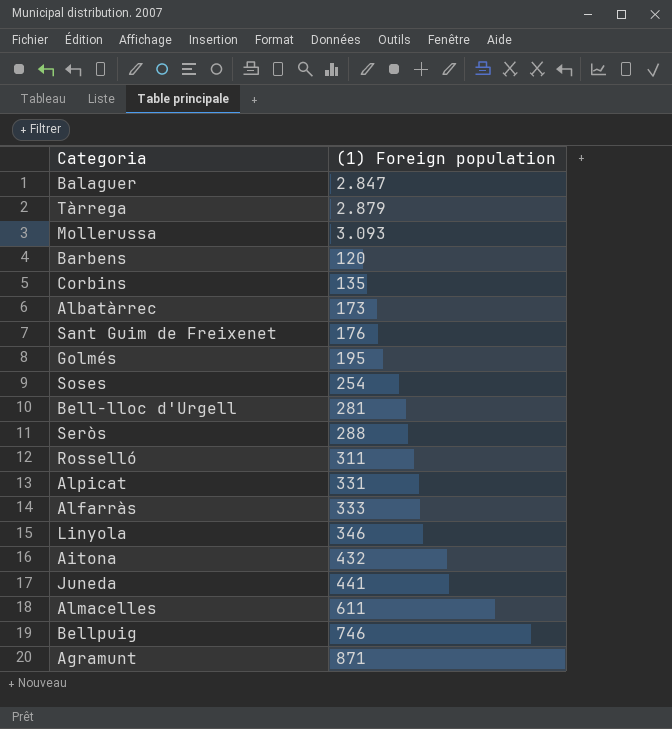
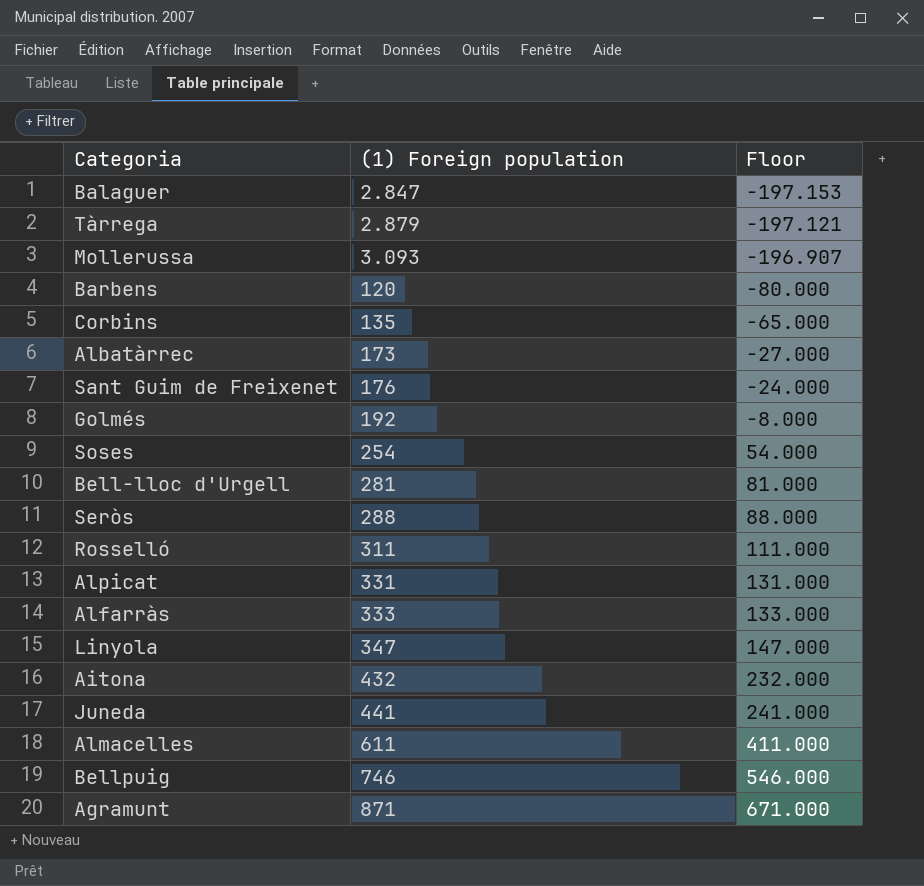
column Floor | formula: none -> [(1) Foreign population] - 200
Golmés | (1) Foreign population: 195 -> 192
Linyola | (1) Foreign population: 346 -> 347

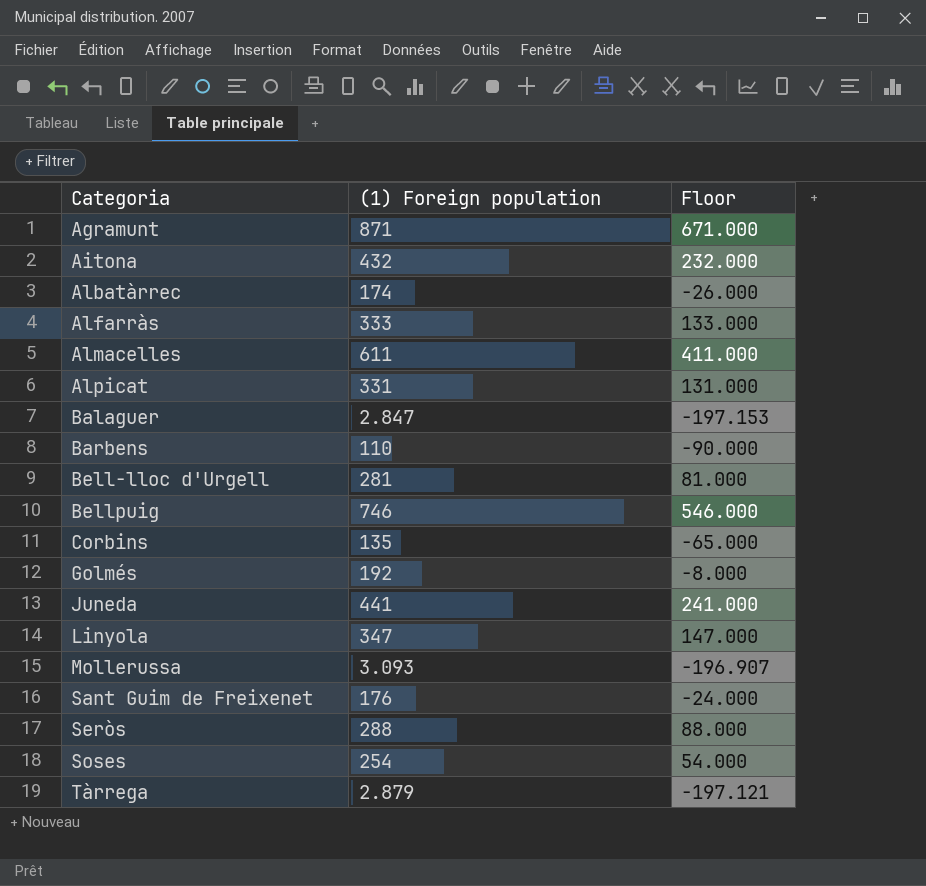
row order: (1) Foreign population ascending -> Categoria ascending
row Rosselló: 311 | 111.000 -> none
Albatàrrec | (1) Foreign population: 173 -> 174
Albatàrrec | Floor: -27.000 -> -26.000
Barbens | (1) Foreign population: 120 -> 110
Barbens | Floor: -80.000 -> -90.000

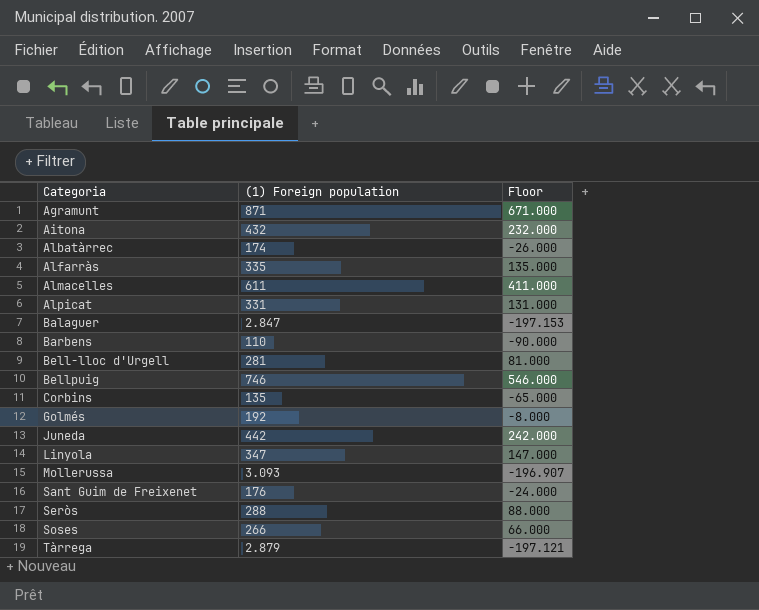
Alfarràs | (1) Foreign population: 333 -> 335
Alfarràs | Floor: 133.000 -> 135.000
Juneda | (1) Foreign population: 441 -> 442
Juneda | Floor: 241.000 -> 242.000
Soses | (1) Foreign population: 254 -> 266
Soses | Floor: 54.000 -> 66.000

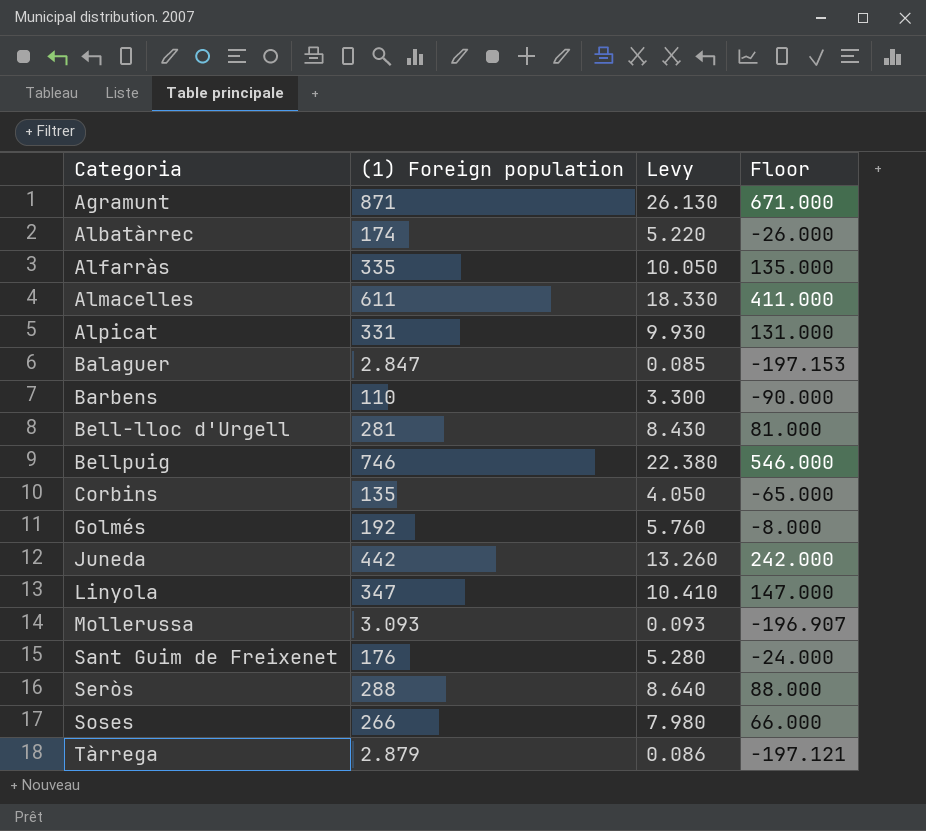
column Levy | formula: none -> [(1) Foreign population] * 0.03
row Aitona: 432 | 232.000 -> none

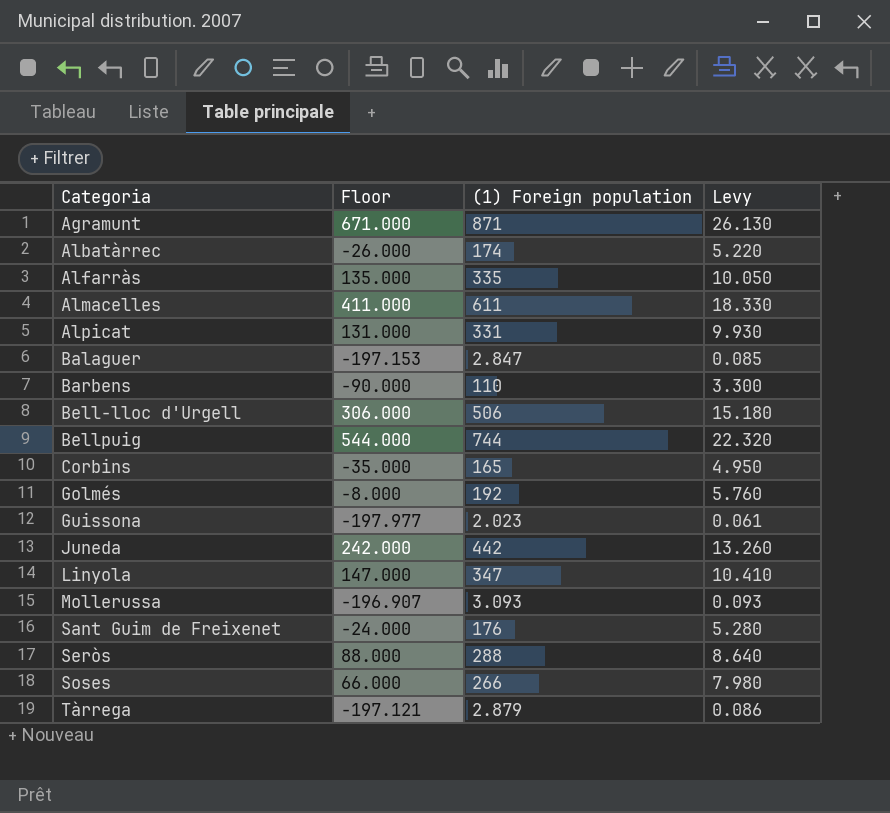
column Floor | position: 4 -> 2
Bell-lloc d'Urgell | Floor: 81.000 -> 306.000
Bell-lloc d'Urgell | (1) Foreign population: 281 -> 506
Bell-lloc d'Urgell | Levy: 8.430 -> 15.180
Bellpuig | Floor: 546.000 -> 544.000
Bellpuig | (1) Foreign population: 746 -> 744
Bellpuig | Levy: 22.380 -> 22.320
Corbins | Floor: -65.000 -> -35.000
Corbins | (1) Foreign population: 135 -> 165
Corbins | Levy: 4.050 -> 4.950
row Guissona: none -> -197.977 | 2.023 | 0.061

